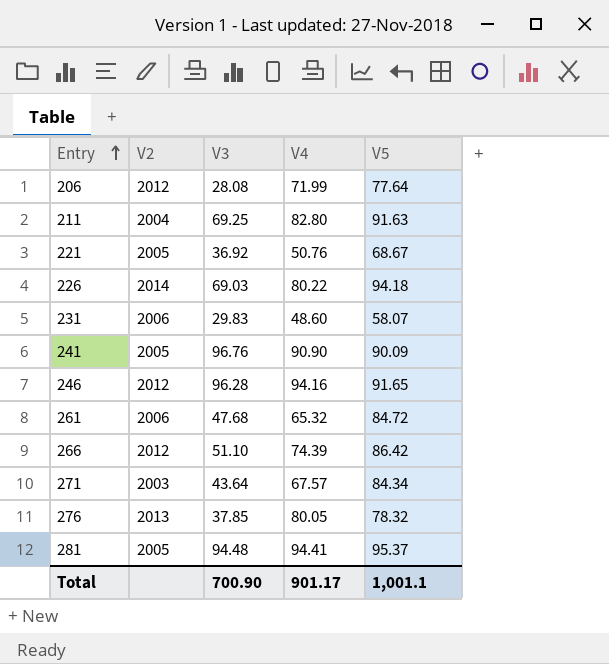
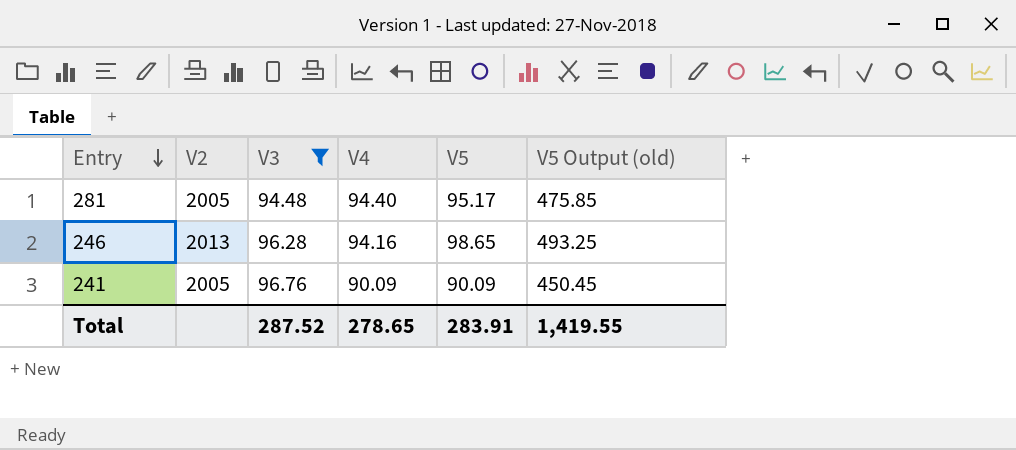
filter: none -> V3 >= 94.48
row order: Entry ascending -> Entry descending
column V5 Output (old) | formula: none -> [V5] * 5
281 | V4: 94.41 -> 94.40
281 | V5: 95.37 -> 95.17
246 | V2: 2012 -> 2013
246 | V5: 91.65 -> 98.65
241 | V4: 90.90 -> 90.09
Total | V3: 700.90 -> 287.52
Total | V4: 901.17 -> 278.65
Total | V5: 1,001.1 -> 283.91

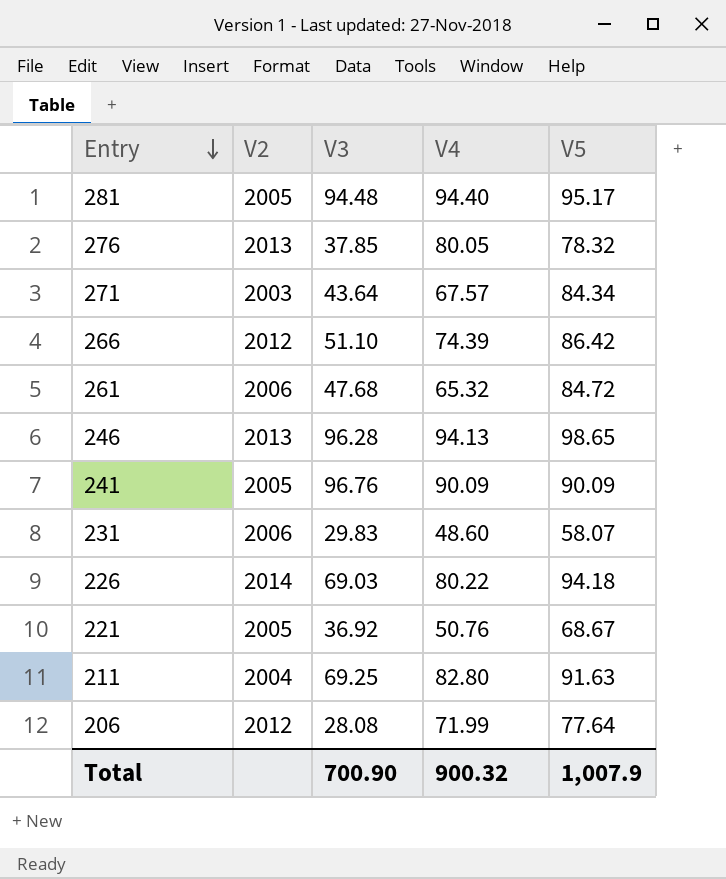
filter: V3 >= 94.48 -> none
column V5 Output (old) | formula: [V5] * 5 -> none
246 | V4: 94.16 -> 94.13
Total | V3: 287.52 -> 700.90
Total | V4: 278.65 -> 900.32
Total | V5: 283.91 -> 1,007.9

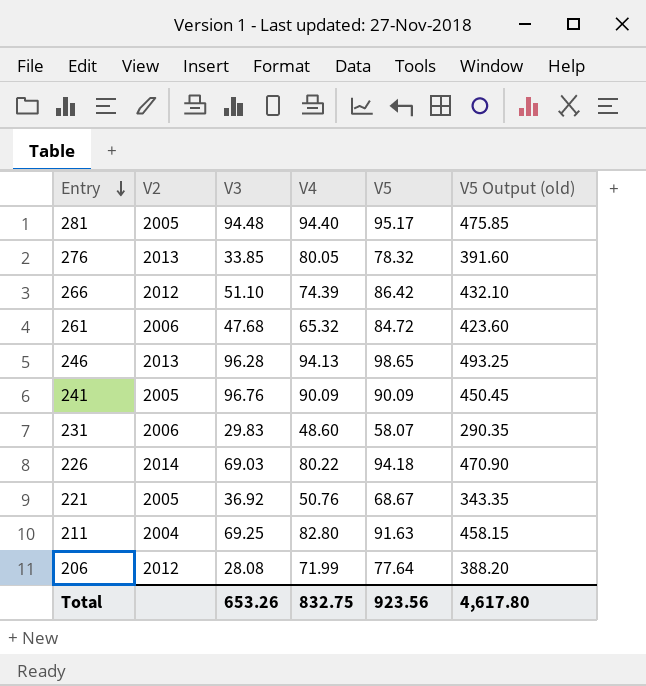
column V5 Output (old) | formula: none -> [V5] * 5
row 271: 2003 | 43.64 | 67.57 | 84.34 -> none
276 | V3: 37.85 -> 33.85
Total | V3: 700.90 -> 653.26
Total | V4: 900.32 -> 832.75
Total | V5: 1,007.9 -> 923.56

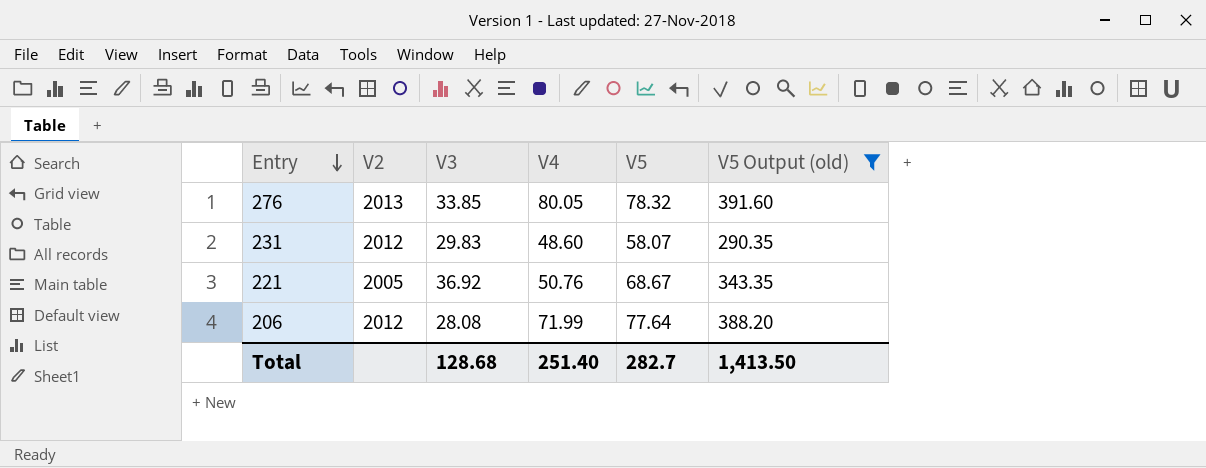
filter: none -> V5 Output (old) <= 391.60
231 | V2: 2006 -> 2012
Total | V3: 653.26 -> 128.68
Total | V4: 832.75 -> 251.40
Total | V5: 923.56 -> 282.7
Total | V5 Output (old): 4,617.80 -> 1,413.50

